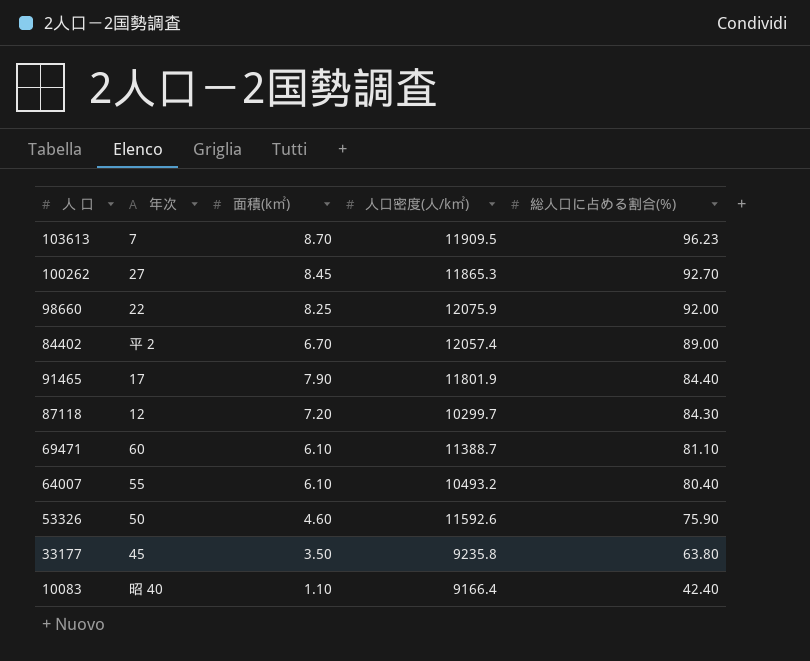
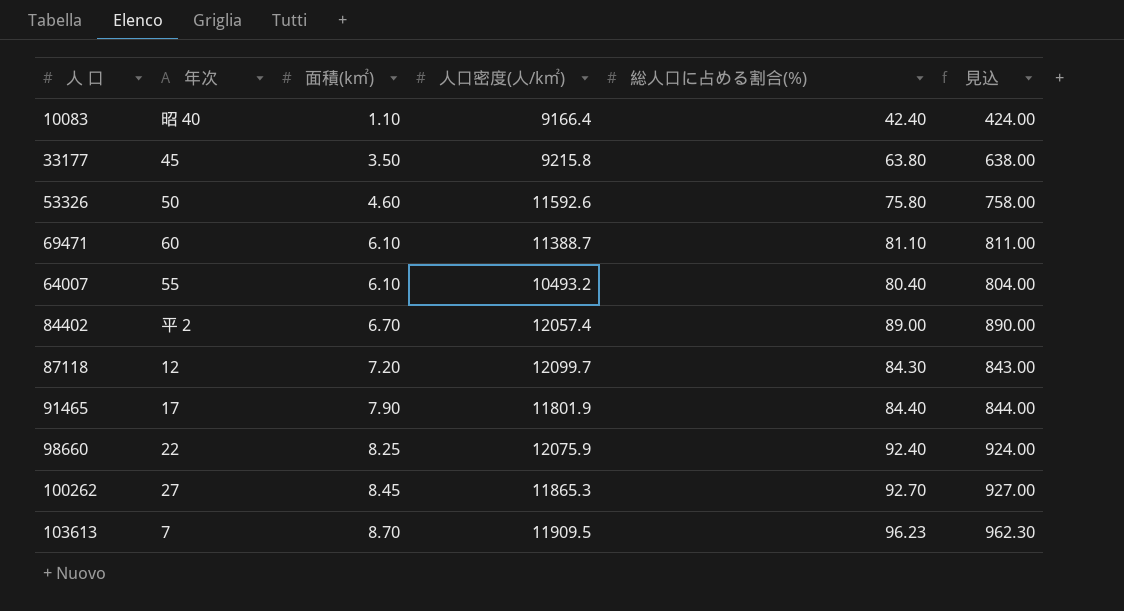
row order: 総人口に占める割合(%) descending -> 面積(k㎡) ascending
column 見込 | formula: none -> [総人口に占める割合(%)] * 10
33177 | 人口密度(人/k㎡): 9235.8 -> 9215.8
53326 | 総人口に占める割合(%): 75.90 -> 75.80
87118 | 人口密度(人/k㎡): 10299.7 -> 12099.7
98660 | 総人口に占める割合(%): 92.00 -> 92.40

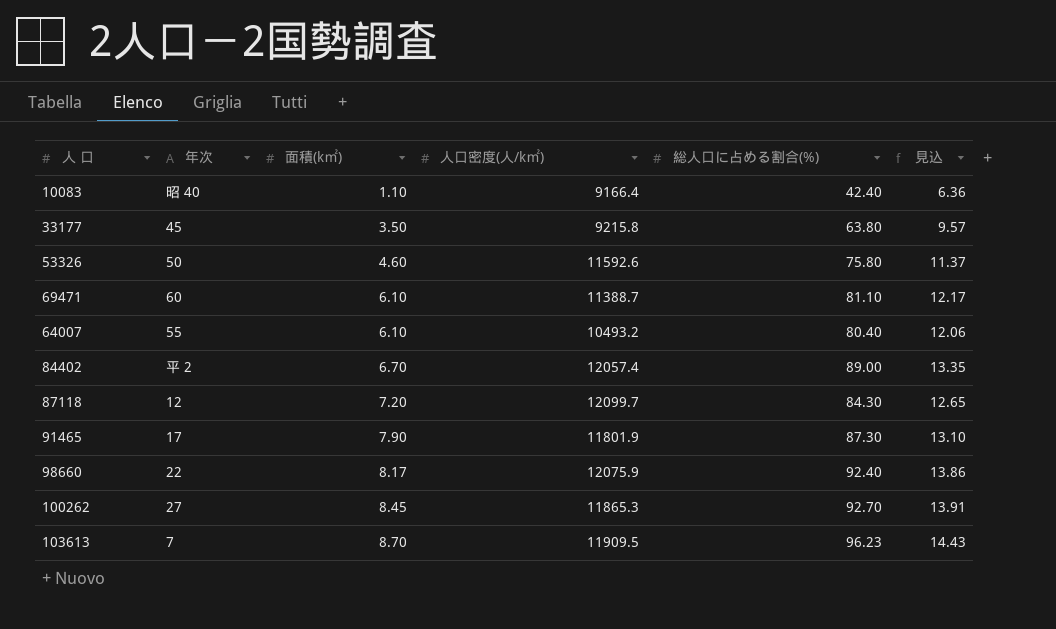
column 見込 | formula: [総人口に占める割合(%)] * 10 -> [総人口に占める割合(%)] * 0.15
91465 | 総人口に占める割合(%): 84.40 -> 87.30
98660 | 面積(k㎡): 8.25 -> 8.17

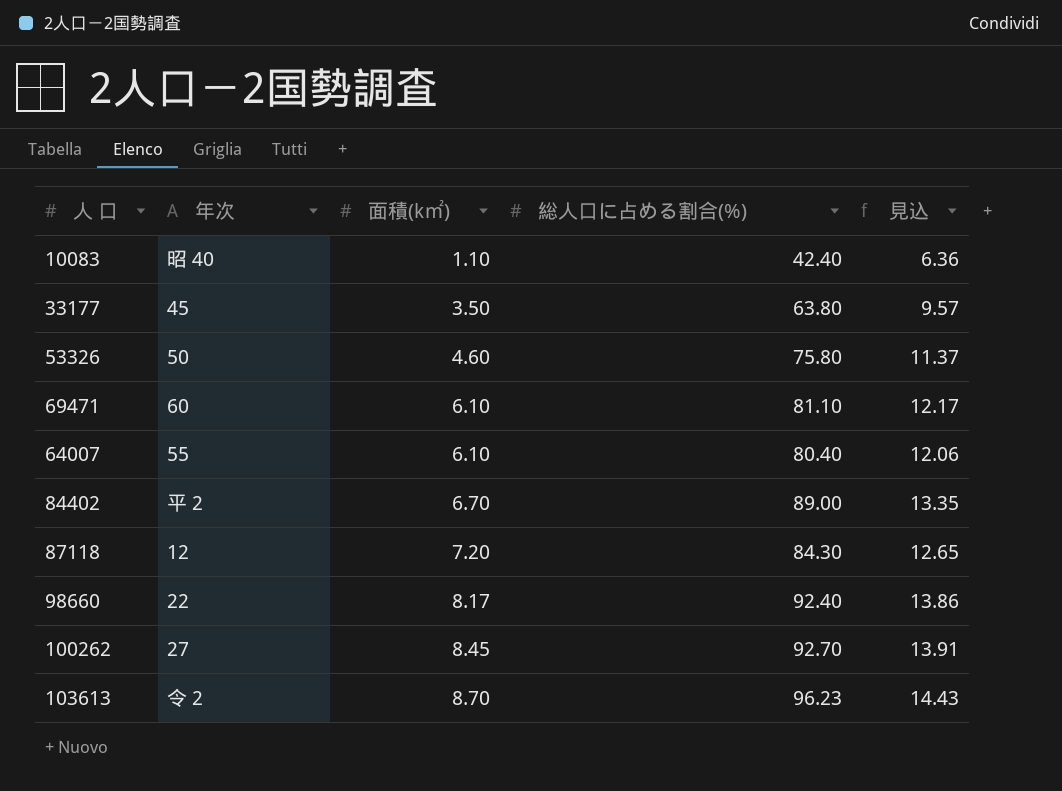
column 人口密度(人/k㎡) | position: 4 -> none
row 91465: 17 | 7.90 | 11801.9 | 87.30 | 13.10 -> none
103613 | 年次: 7 -> 令 2

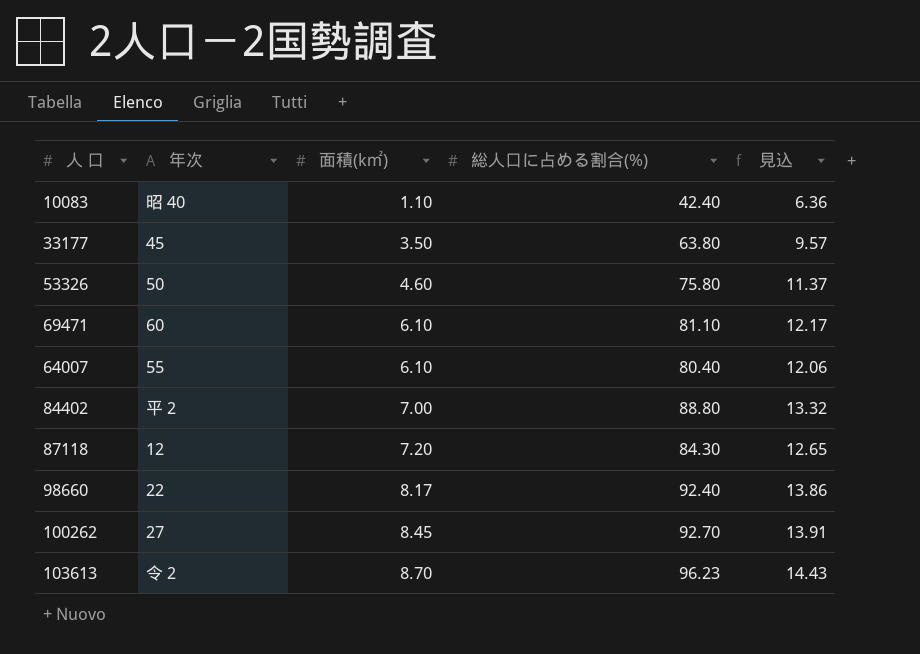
84402 | 面積(k㎡): 6.70 -> 7.00
84402 | 総人口に占める割合(%): 89.00 -> 88.80
84402 | 見込: 13.35 -> 13.32

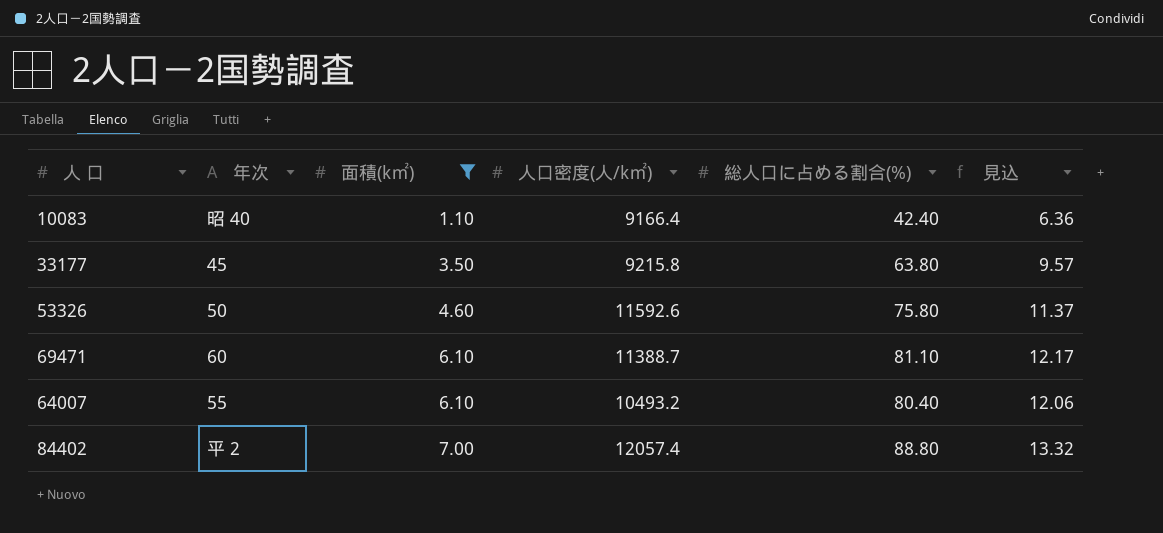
filter: none -> 面積(k㎡) <= 7.00
column 人口密度(人/k㎡) | position: none -> 4

